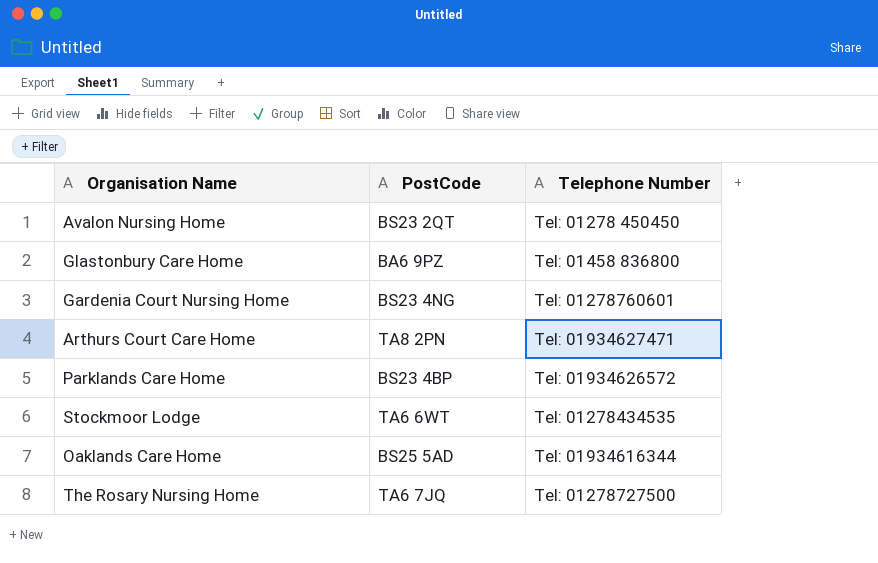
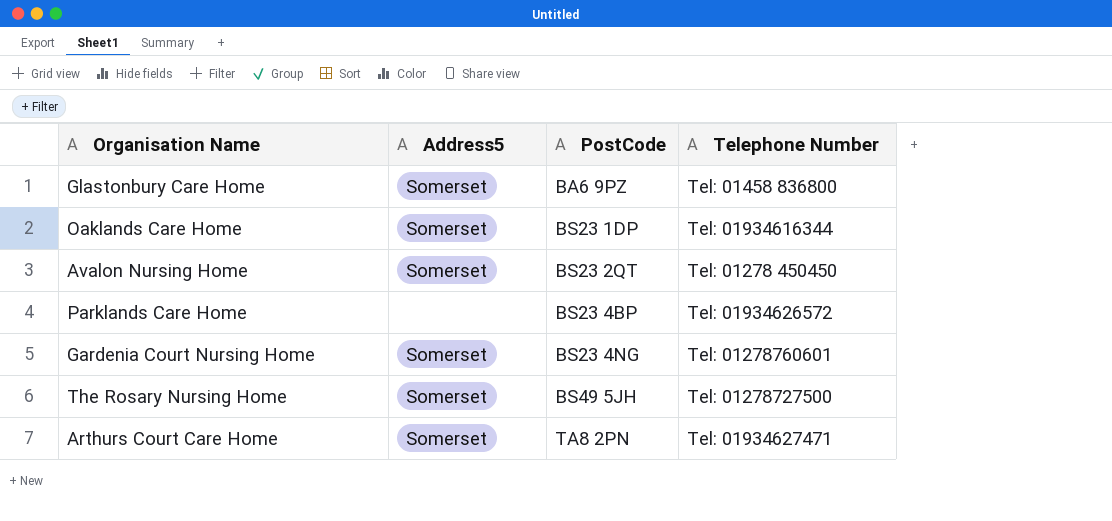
row order: none -> PostCode ascending
column Address5 | position: none -> 2
row Stockmoor Lodge: TA6 6WT | Tel: 01278434535 -> none
Oaklands Care Home | PostCode: BS25 5AD -> BS23 1DP
The Rosary Nursing Home | PostCode: TA6 7JQ -> BS49 5JH

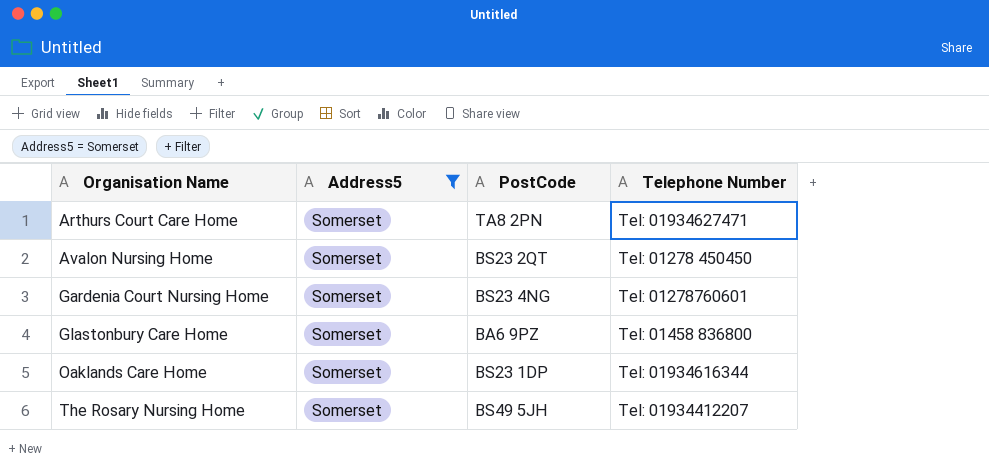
filter: none -> Address5 = Somerset
row order: PostCode ascending -> Organisation Name ascending
The Rosary Nursing Home | Telephone Number: Tel: 01278727500 -> Tel: 01934412207

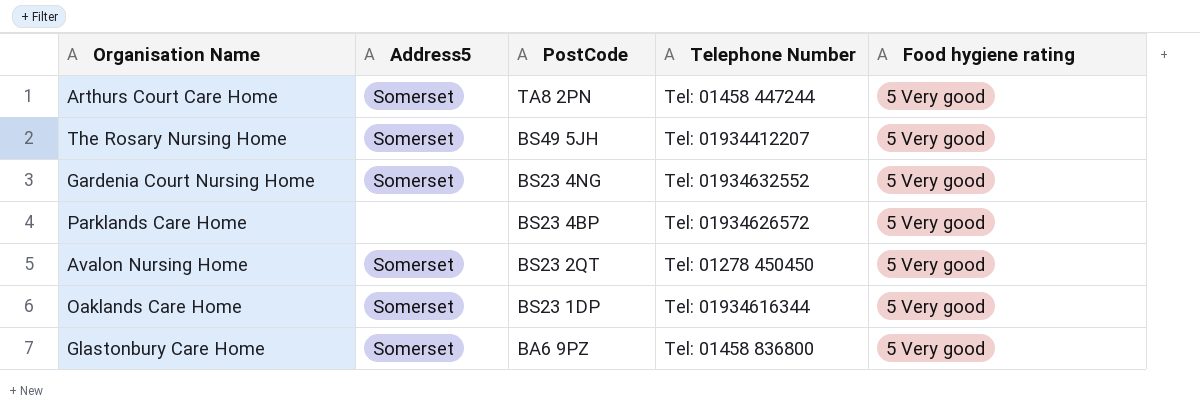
filter: Address5 = Somerset -> none
row order: Organisation Name ascending -> PostCode descending
column Food hygiene rating | position: none -> 5
Arthurs Court Care Home | Telephone Number: Tel: 01934627471 -> Tel: 01458 447244
Gardenia Court Nursing Home | Telephone Number: Tel: 01278760601 -> Tel: 01934632552

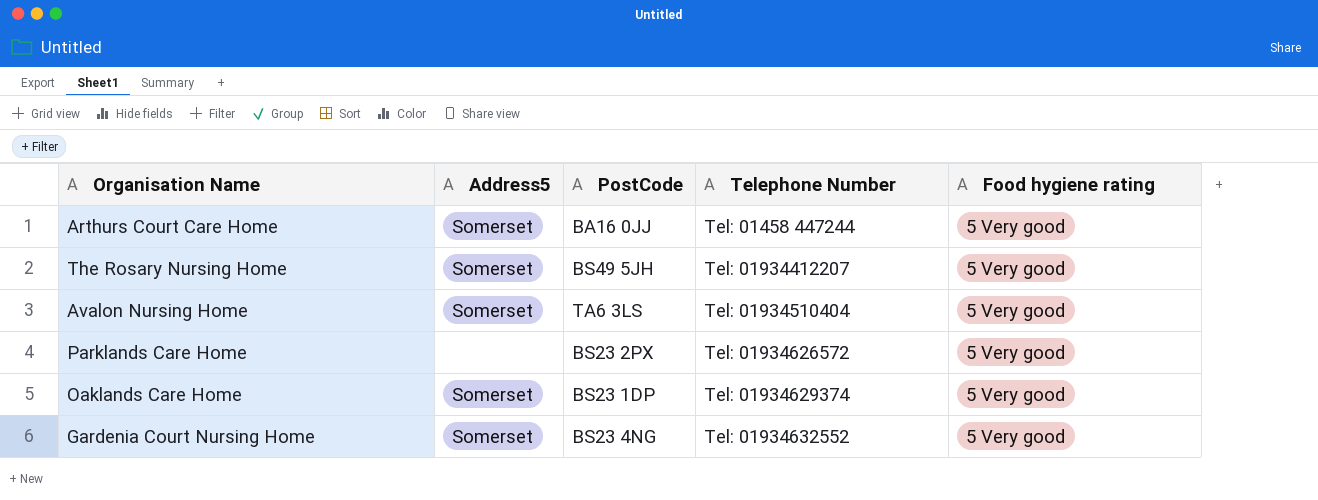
row order: PostCode descending -> Telephone Number ascending
row Glastonbury Care Home: Somerset | BA6 9PZ | Tel: 01458 836800 | 5 Very good -> none
Arthurs Court Care Home | PostCode: TA8 2PN -> BA16 0JJ
Avalon Nursing Home | PostCode: BS23 2QT -> TA6 3LS
Avalon Nursing Home | Telephone Number: Tel: 01278 450450 -> Tel: 01934510404
Parklands Care Home | PostCode: BS23 4BP -> BS23 2PX
Oaklands Care Home | Telephone Number: Tel: 01934616344 -> Tel: 01934629374

